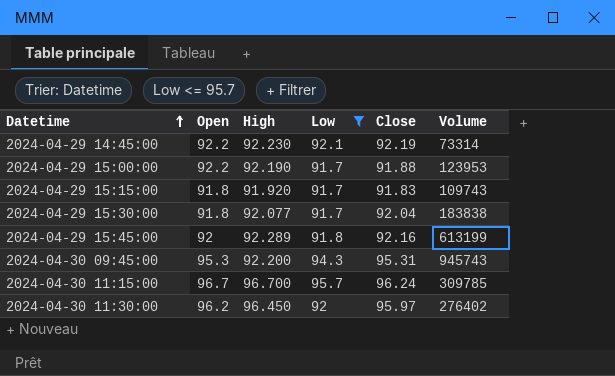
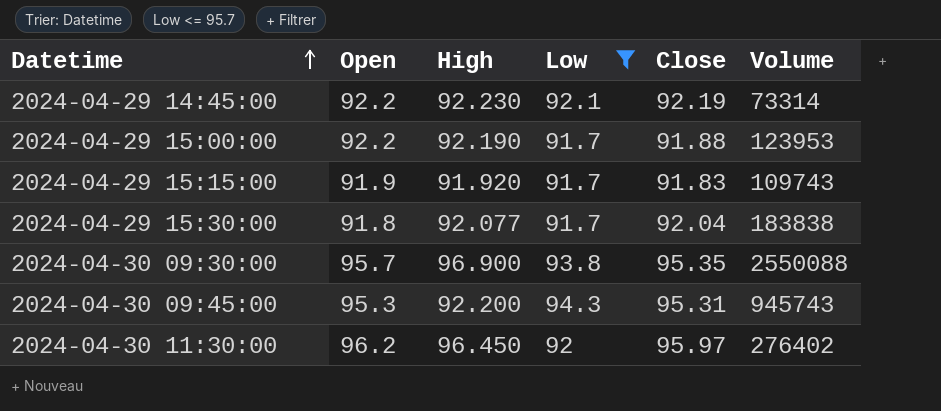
row 2024-04-29 15:45:00: 92 | 92.289 | 91.8 | 92.16 | 613199 -> none
row 2024-04-30 11:15:00: 96.7 | 96.700 | 95.7 | 96.24 | 309785 -> none
2024-04-29 15:15:00 | Open: 91.8 -> 91.9
row 2024-04-30 09:30:00: none -> 95.7 | 96.900 | 93.8 | 95.35 | 2550088

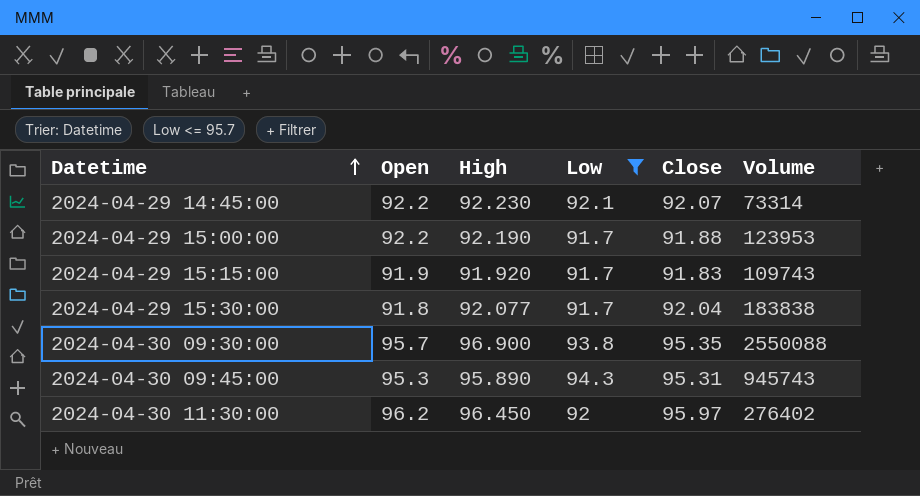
2024-04-29 14:45:00 | Close: 92.19 -> 92.07
2024-04-30 09:45:00 | High: 92.200 -> 95.890

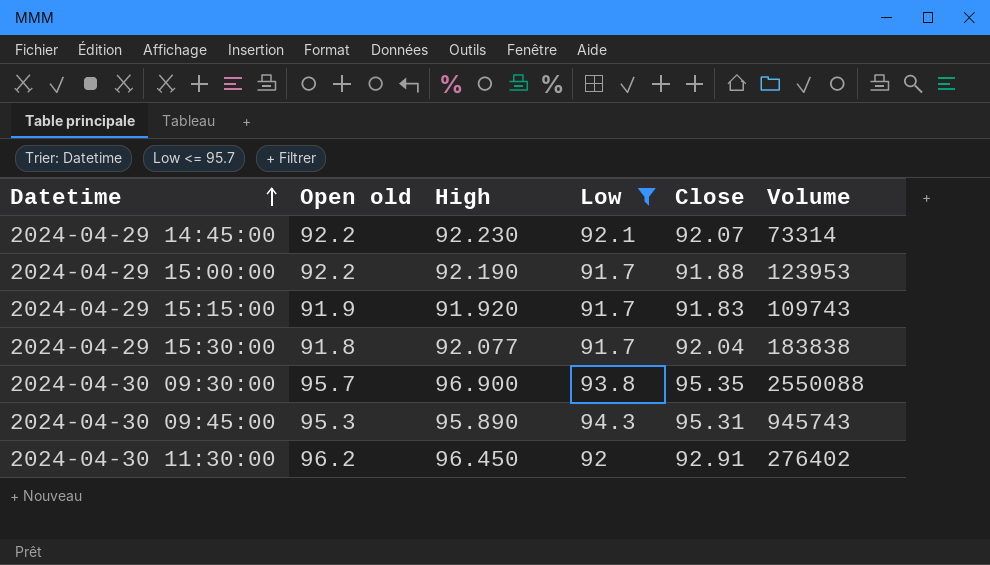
column name: Open -> Open old
2024-04-30 11:30:00 | Close: 95.97 -> 92.91

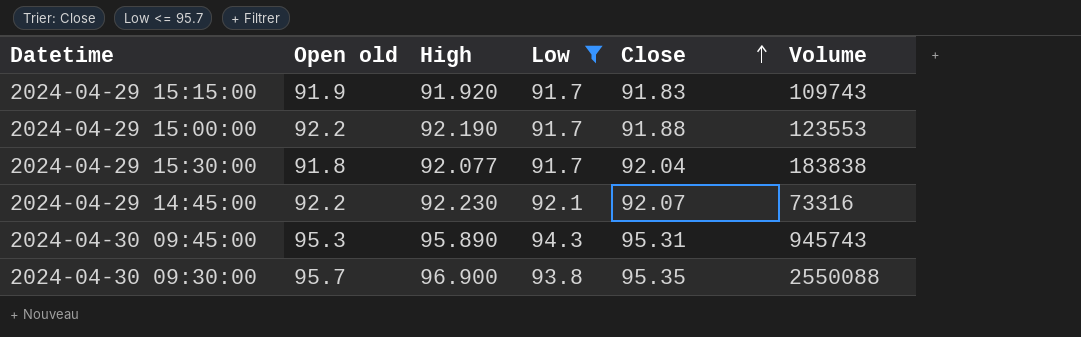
row order: Datetime ascending -> Close ascending
row 2024-04-30 11:30:00: 96.2 | 96.450 | 92 | 92.91 | 276402 -> none
2024-04-29 15:00:00 | Volume: 123953 -> 123553
2024-04-29 14:45:00 | Volume: 73314 -> 73316

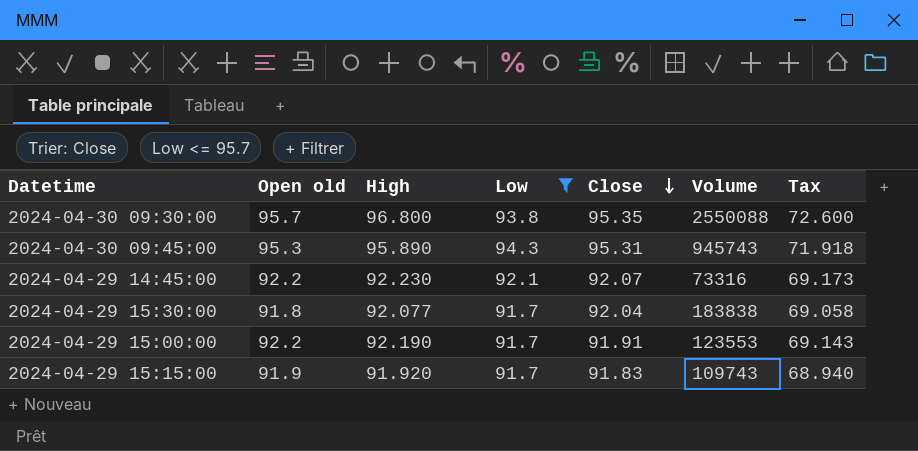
row order: Close ascending -> Close descending
column Tax | formula: none -> [High] * 0.75
2024-04-30 09:30:00 | High: 96.900 -> 96.800
2024-04-29 15:00:00 | Close: 91.88 -> 91.91

